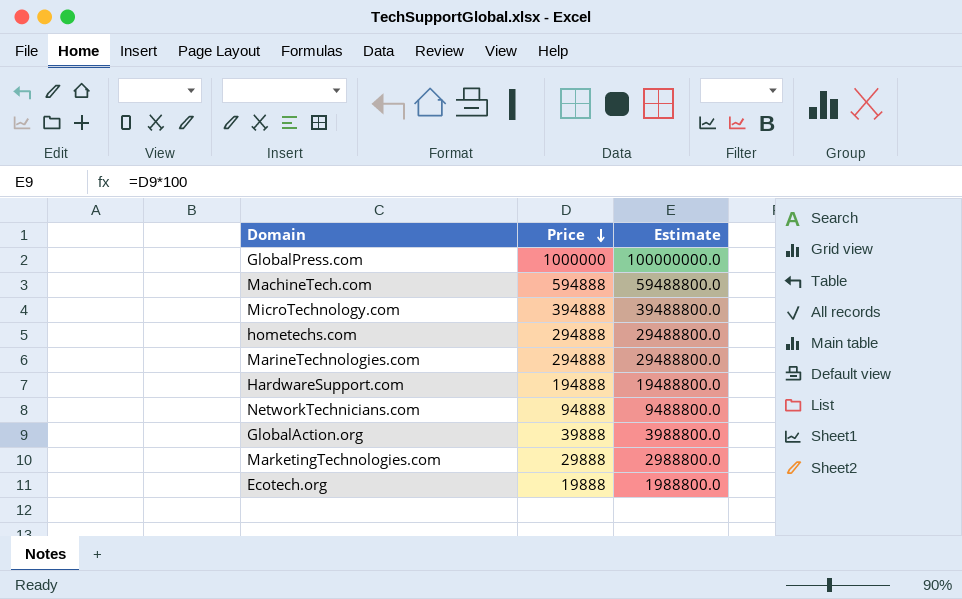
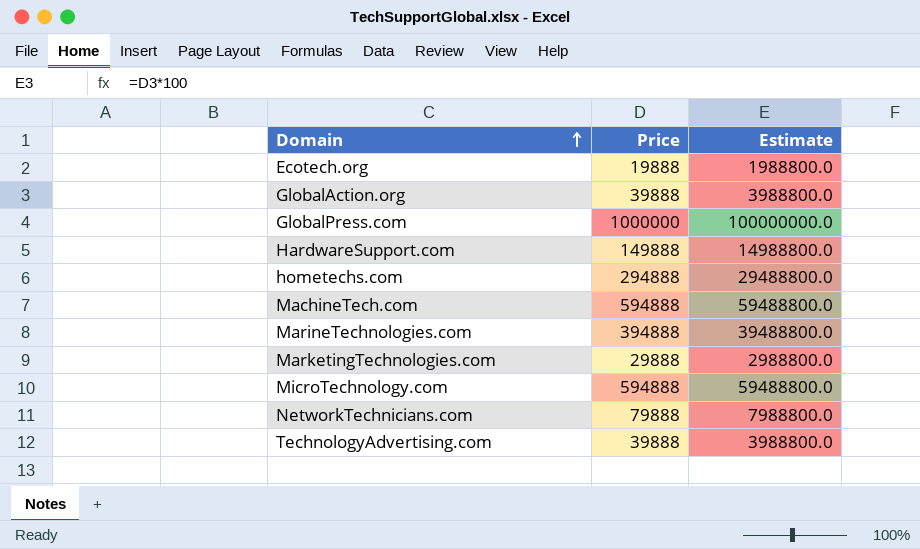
row order: Price descending -> Domain ascending
HardwareSupport.com | Price: 194888 -> 149888
HardwareSupport.com | Estimate: 19488800.0 -> 14988800.0
MarineTechnologies.com | Price: 294888 -> 394888
MarineTechnologies.com | Estimate: 29488800.0 -> 39488800.0
MicroTechnology.com | Price: 394888 -> 594888
MicroTechnology.com | Estimate: 39488800.0 -> 59488800.0
NetworkTechnicians.com | Price: 94888 -> 79888
NetworkTechnicians.com | Estimate: 9488800.0 -> 7988800.0
row TechnologyAdvertising.com: none -> 39888 | 3988800.0

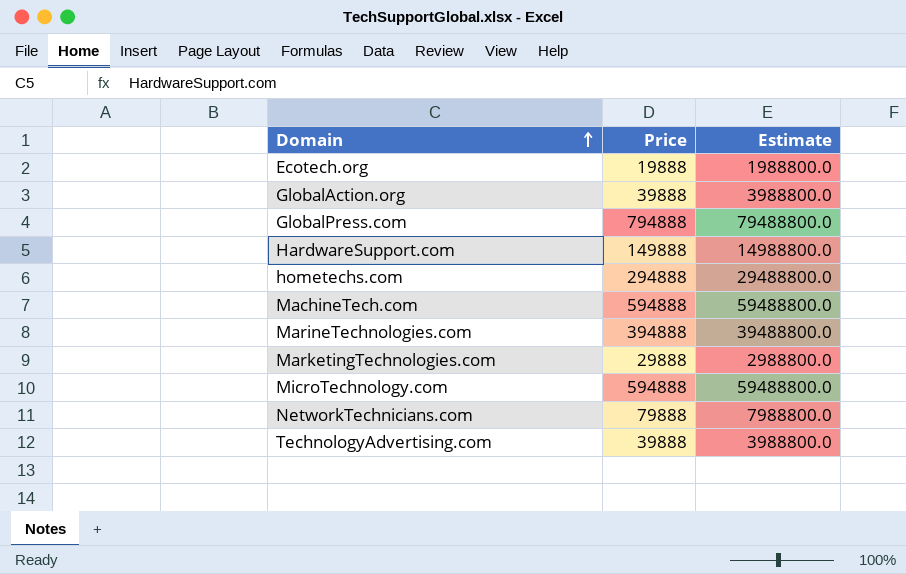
GlobalPress.com | Price: 1000000 -> 794888
GlobalPress.com | Estimate: 100000000.0 -> 79488800.0

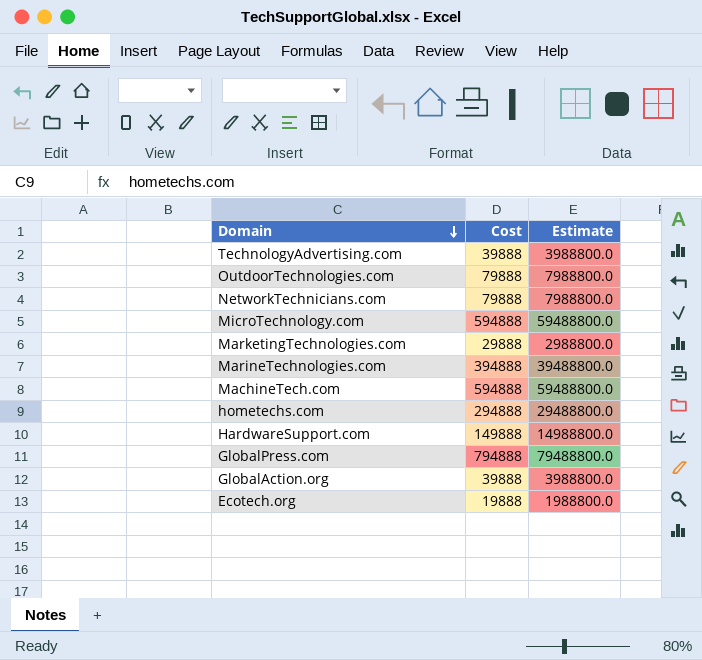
row order: Domain ascending -> Domain descending
column name: Price -> Cost
row OutdoorTechnologies.com: none -> 79888 | 7988800.0

